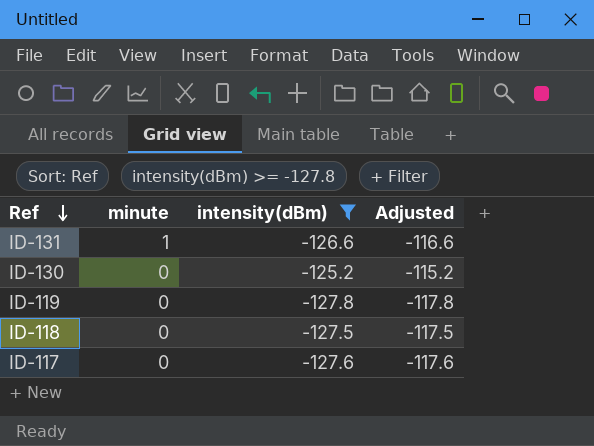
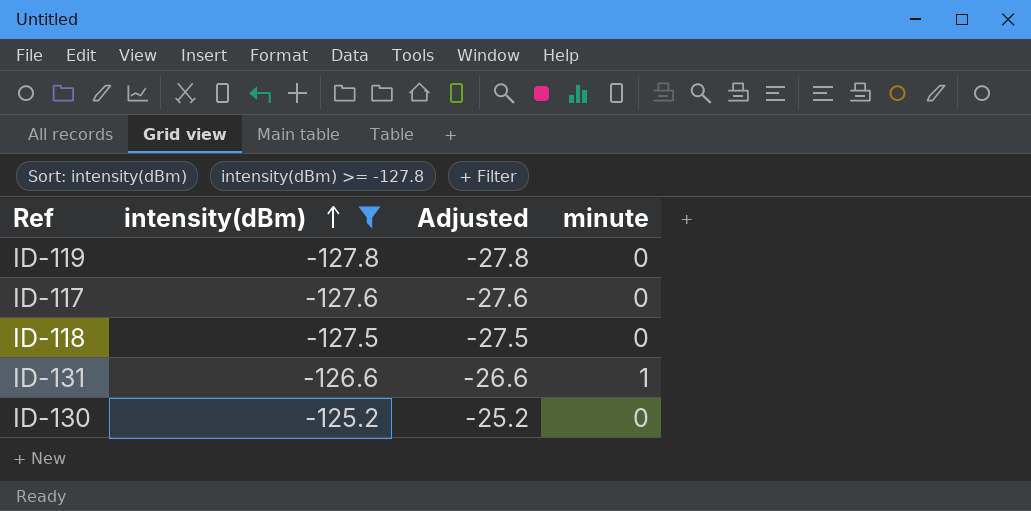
row order: Ref descending -> intensity(dBm) ascending
column Adjusted | formula: [intensity(dBm)] + 10 -> [intensity(dBm)] + 100
column minute | position: 2 -> 4

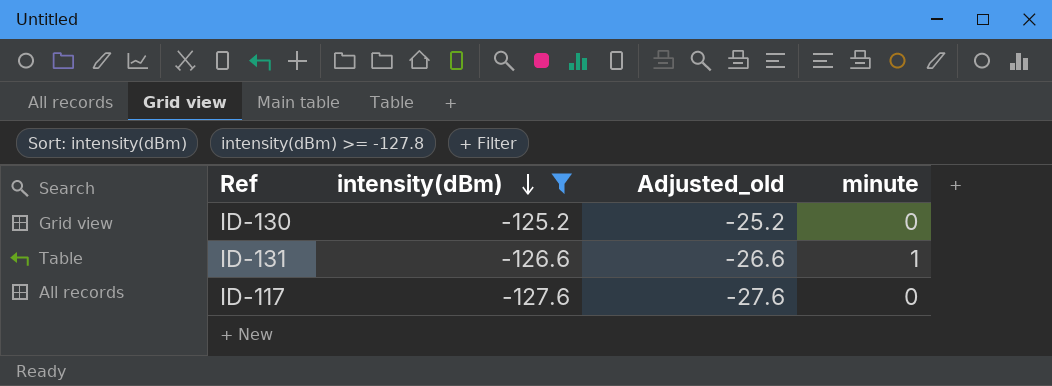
row order: intensity(dBm) ascending -> intensity(dBm) descending
column name: Adjusted -> Adjusted_old
row ID-119: -127.8 | -27.8 | 0 -> none
row ID-118: -127.5 | -27.5 | 0 -> none

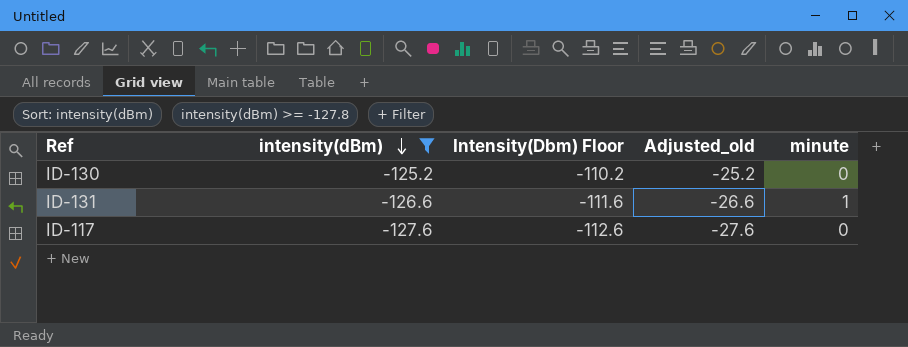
column Intensity(Dbm) Floor | formula: none -> [intensity(dBm)] + 15

